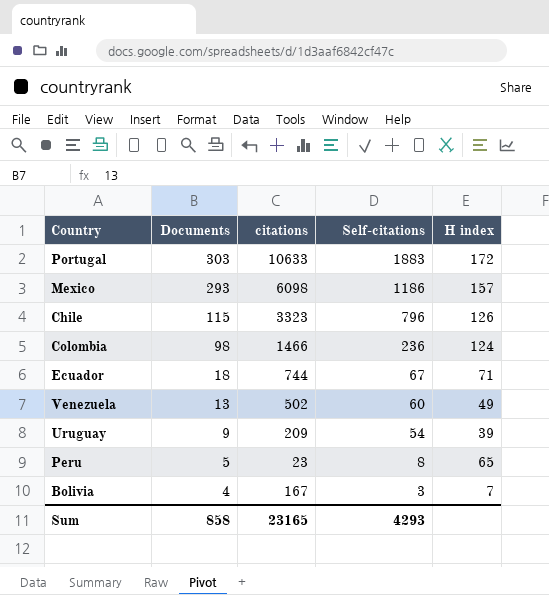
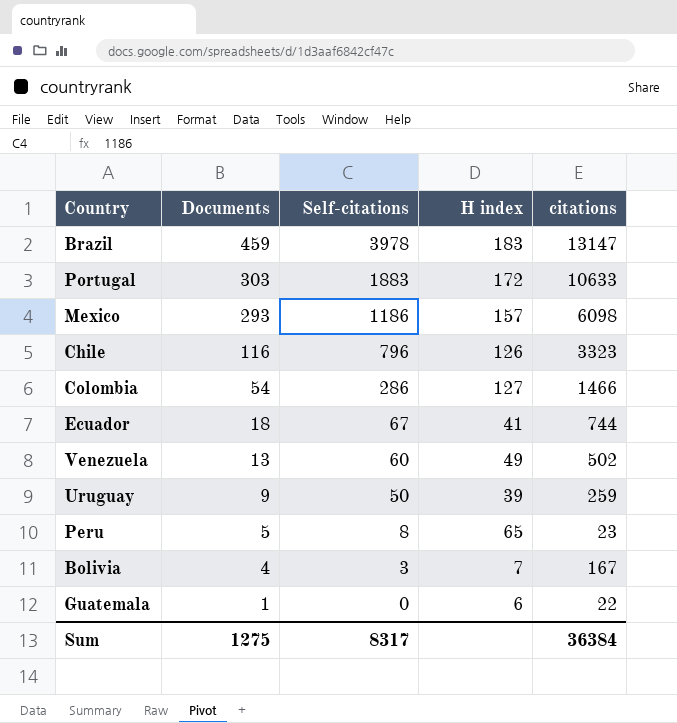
column citations | position: 3 -> 5
row Brazil: none -> 459 | 3978 | 183 | 13147
Chile | Documents: 115 -> 116
Colombia | Documents: 98 -> 54
Colombia | Self-citations: 236 -> 286
Colombia | H index: 124 -> 127
Ecuador | H index: 71 -> 41
Uruguay | Self-citations: 54 -> 50
Uruguay | citations: 209 -> 259
row Guatemala: none -> 1 | 0 | 6 | 22
Sum | Documents: 858 -> 1275
Sum | Self-citations: 4293 -> 8317
Sum | citations: 23165 -> 36384

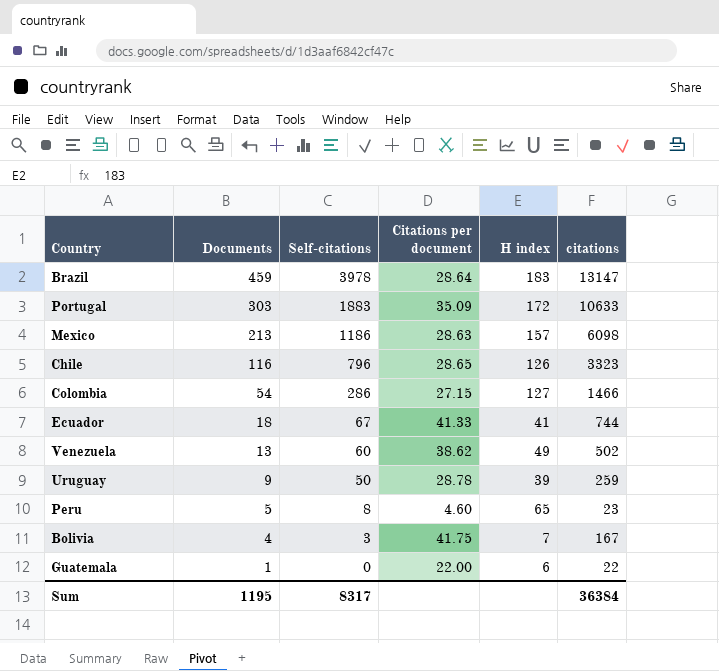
column Citations per document | formula: none -> [citations] / [Documents]
Mexico | Documents: 293 -> 213
Sum | Documents: 1275 -> 1195

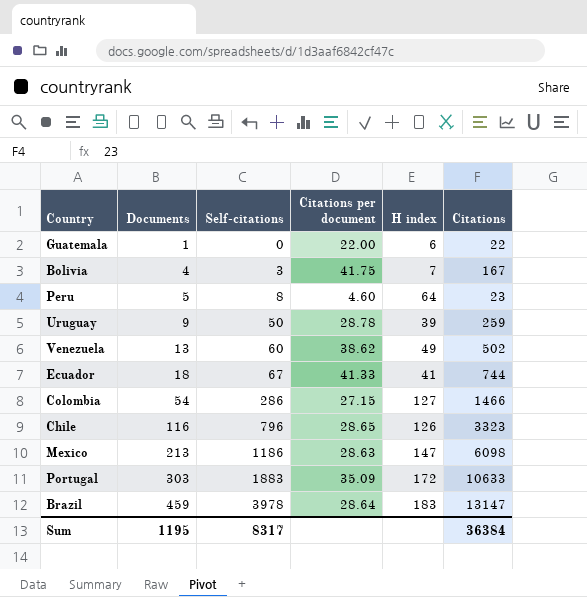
row order: Documents descending -> Documents ascending
column name: citations -> Citations
Peru | H index: 65 -> 64
Mexico | H index: 157 -> 147

